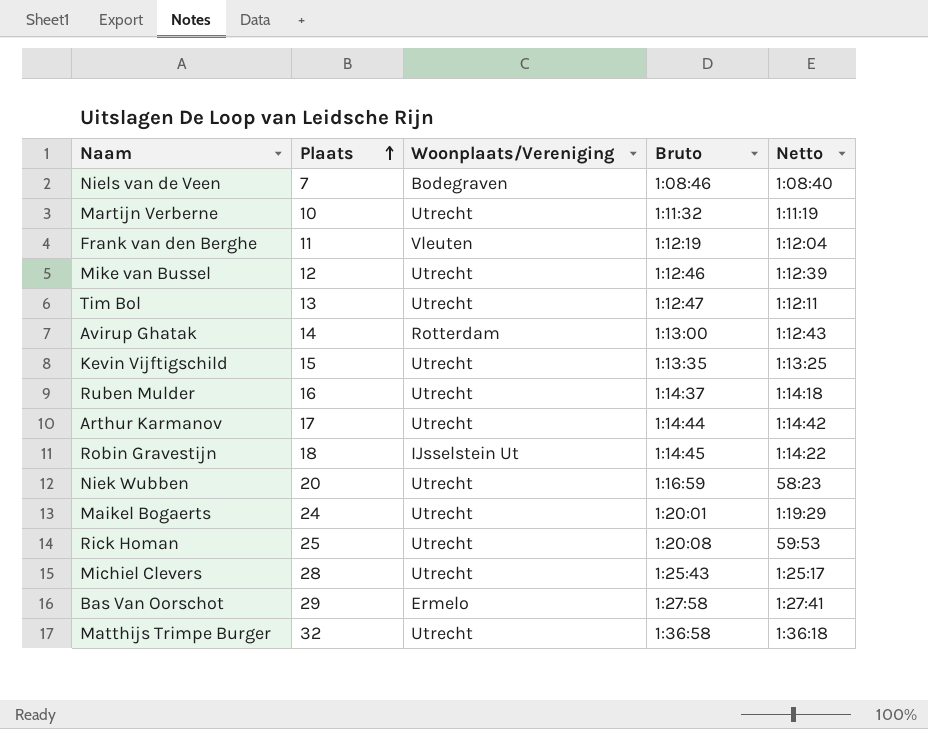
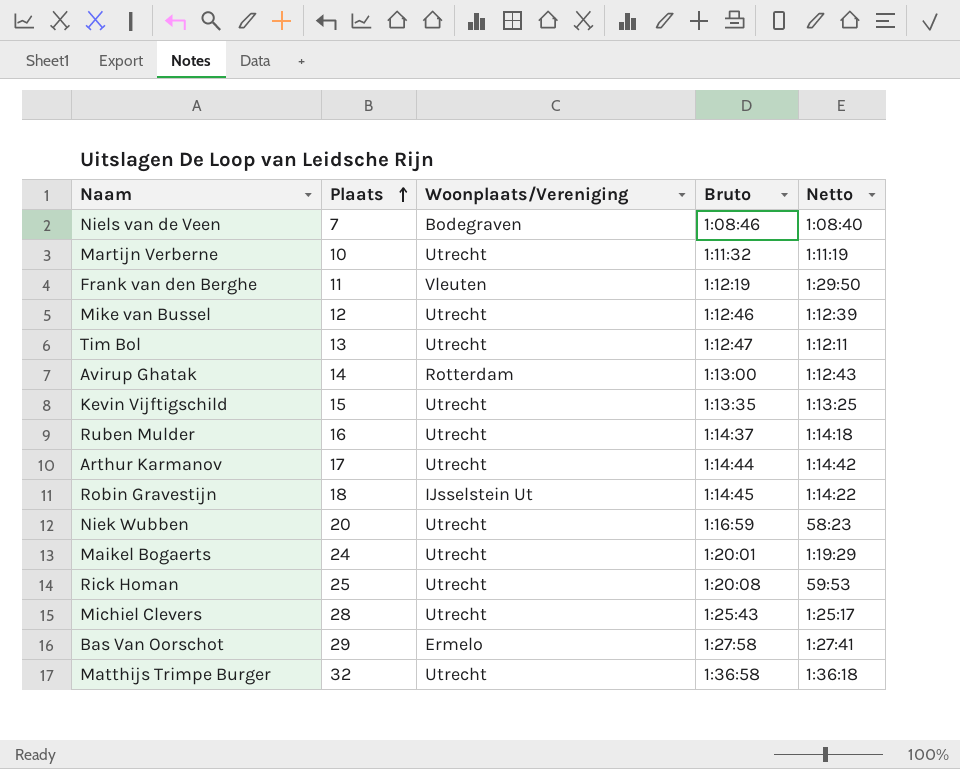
Frank van den Berghe | Netto: 1:12:04 -> 1:29:50

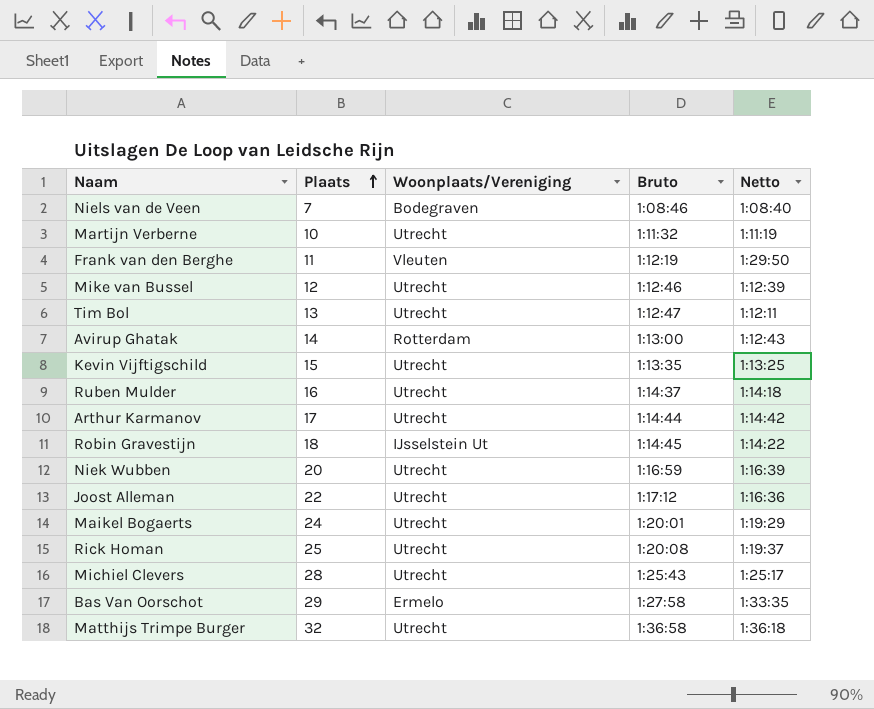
Niek Wubben | Netto: 58:23 -> 1:16:39
row Joost Alleman: none -> 22 | Utrecht | 1:17:12 | 1:16:36
Rick Homan | Netto: 59:53 -> 1:19:37
Bas Van Oorschot | Netto: 1:27:41 -> 1:33:35

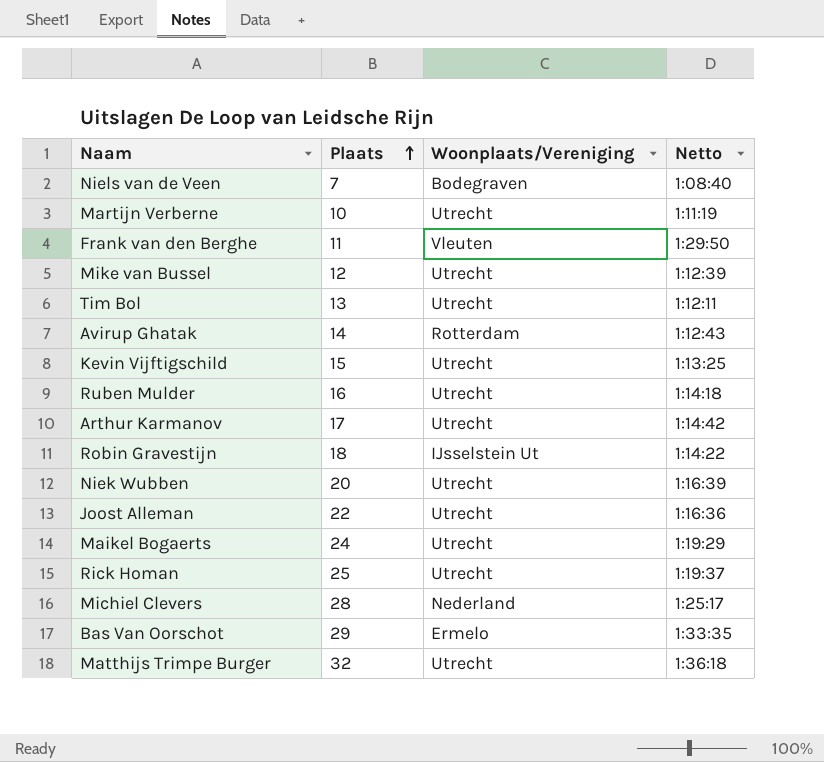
column Bruto | position: 4 -> none
Michiel Clevers | Woonplaats/Vereniging: Utrecht -> Nederland

